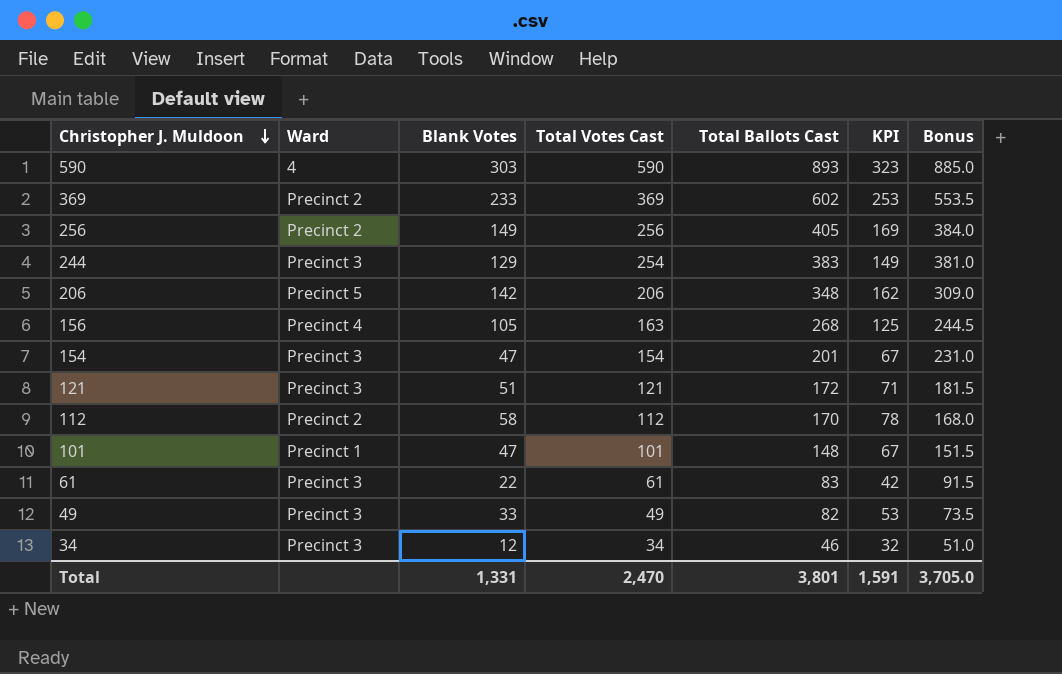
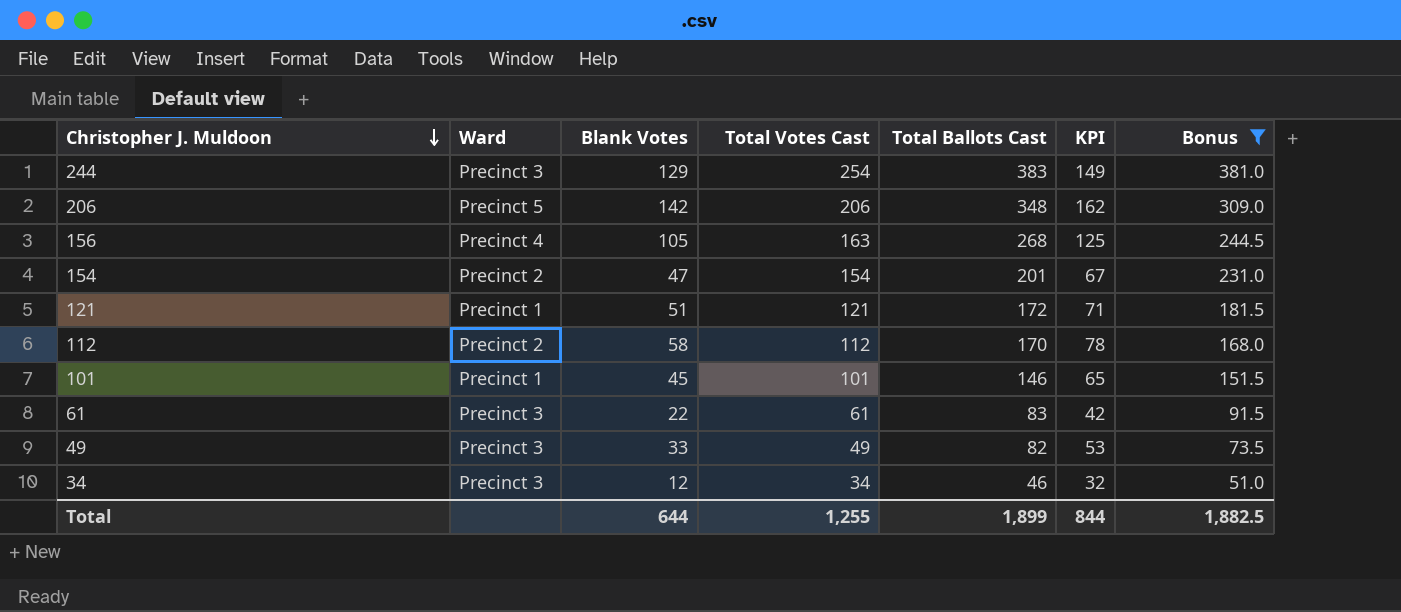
filter: none -> Bonus <= 381.0
154 | Ward: Precinct 3 -> Precinct 2
121 | Ward: Precinct 3 -> Precinct 1
101 | Blank Votes: 47 -> 45
101 | Total Ballots Cast: 148 -> 146
101 | KPI: 67 -> 65
Total | Blank Votes: 1,331 -> 644
Total | Total Votes Cast: 2,470 -> 1,255
Total | Total Ballots Cast: 3,801 -> 1,899
Total | KPI: 1,591 -> 844
Total | Bonus: 3,705.0 -> 1,882.5

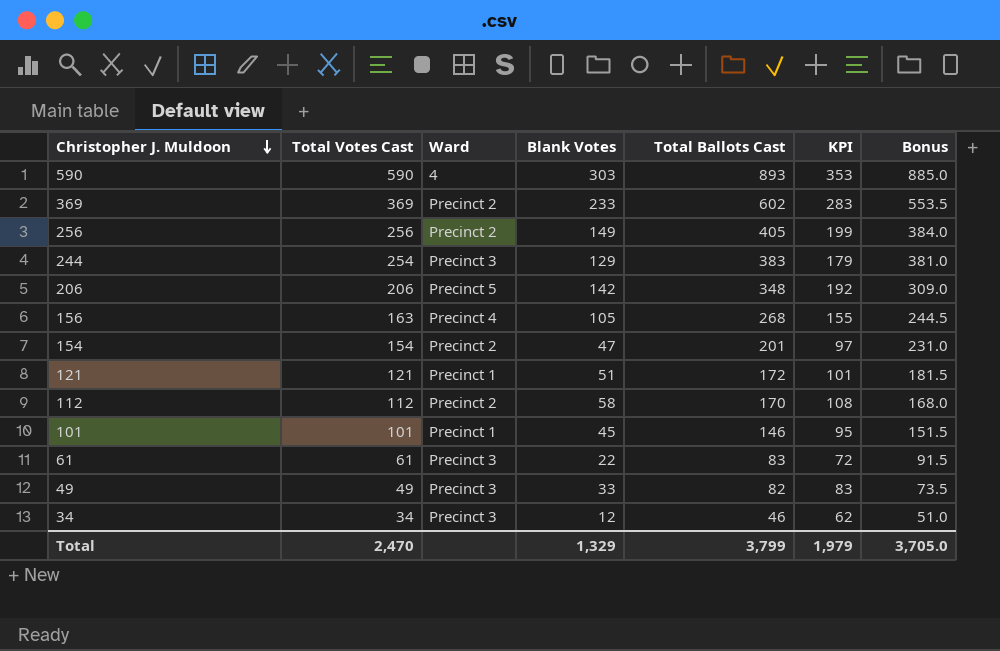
filter: Bonus <= 381.0 -> none
column Total Votes Cast | position: 4 -> 2
column KPI | formula: [Blank Votes] + 20 -> [Blank Votes] + 50
Total | Total Votes Cast: 1,255 -> 2,470
Total | Blank Votes: 644 -> 1,329
Total | Total Ballots Cast: 1,899 -> 3,799
Total | KPI: 844 -> 1,979
Total | Bonus: 1,882.5 -> 3,705.0

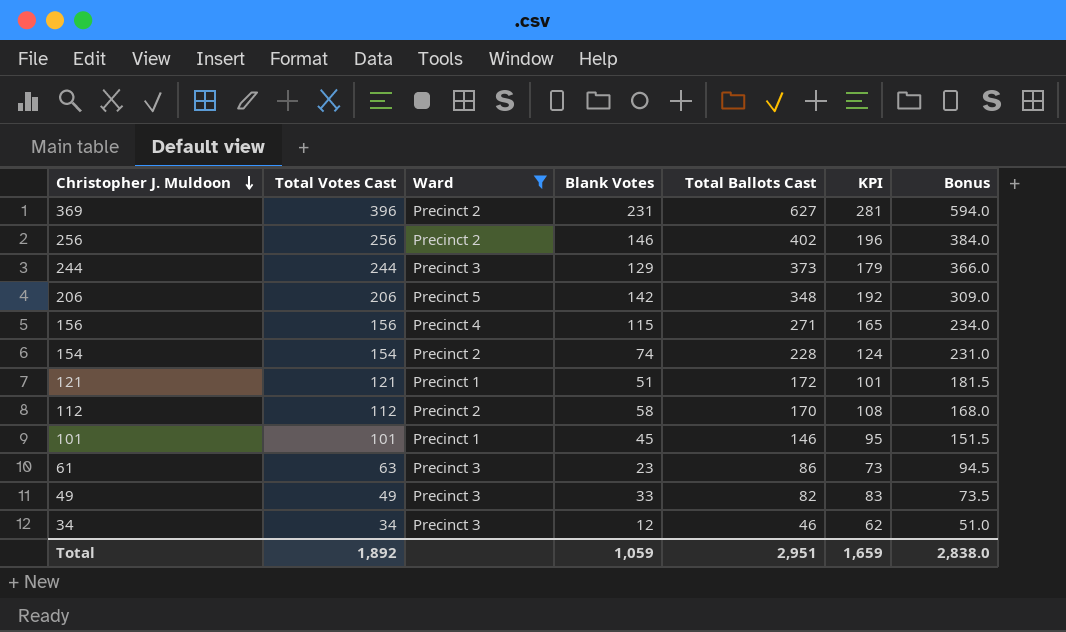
filter: none -> Ward != 4
369 | Total Votes Cast: 369 -> 396
369 | Blank Votes: 233 -> 231
369 | Total Ballots Cast: 602 -> 627
369 | KPI: 283 -> 281
369 | Bonus: 553.5 -> 594.0
256 | Blank Votes: 149 -> 146
256 | Total Ballots Cast: 405 -> 402
256 | KPI: 199 -> 196
244 | Total Votes Cast: 254 -> 244
244 | Total Ballots Cast: 383 -> 373
244 | Bonus: 381.0 -> 366.0
156 | Total Votes Cast: 163 -> 156
156 | Blank Votes: 105 -> 115
156 | Total Ballots Cast: 268 -> 271
156 | KPI: 155 -> 165
156 | Bonus: 244.5 -> 234.0
154 | Blank Votes: 47 -> 74
154 | Total Ballots Cast: 201 -> 228
154 | KPI: 97 -> 124
61 | Total Votes Cast: 61 -> 63
61 | Blank Votes: 22 -> 23
61 | Total Ballots Cast: 83 -> 86
61 | KPI: 72 -> 73
61 | Bonus: 91.5 -> 94.5
Total | Total Votes Cast: 2,470 -> 1,892
Total | Blank Votes: 1,329 -> 1,059
Total | Total Ballots Cast: 3,799 -> 2,951
Total | KPI: 1,979 -> 1,659
Total | Bonus: 3,705.0 -> 2,838.0

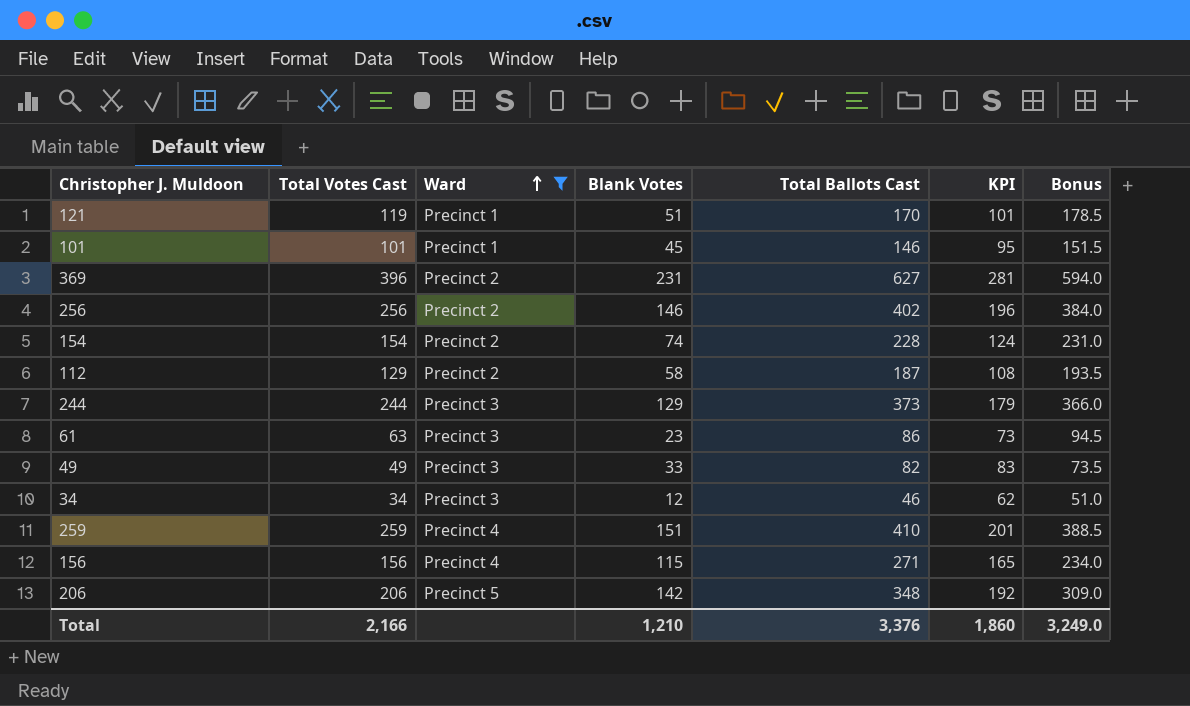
row order: Christopher J. Muldoon descending -> Ward ascending
121 | Total Votes Cast: 121 -> 119
121 | Total Ballots Cast: 172 -> 170
121 | Bonus: 181.5 -> 178.5
112 | Total Votes Cast: 112 -> 129
112 | Total Ballots Cast: 170 -> 187
112 | Bonus: 168.0 -> 193.5
row 259: none -> 259 | Precinct 4 | 151 | 410 | 201 | 388.5
Total | Total Votes Cast: 1,892 -> 2,166
Total | Blank Votes: 1,059 -> 1,210
Total | Total Ballots Cast: 2,951 -> 3,376
Total | KPI: 1,659 -> 1,860
Total | Bonus: 2,838.0 -> 3,249.0

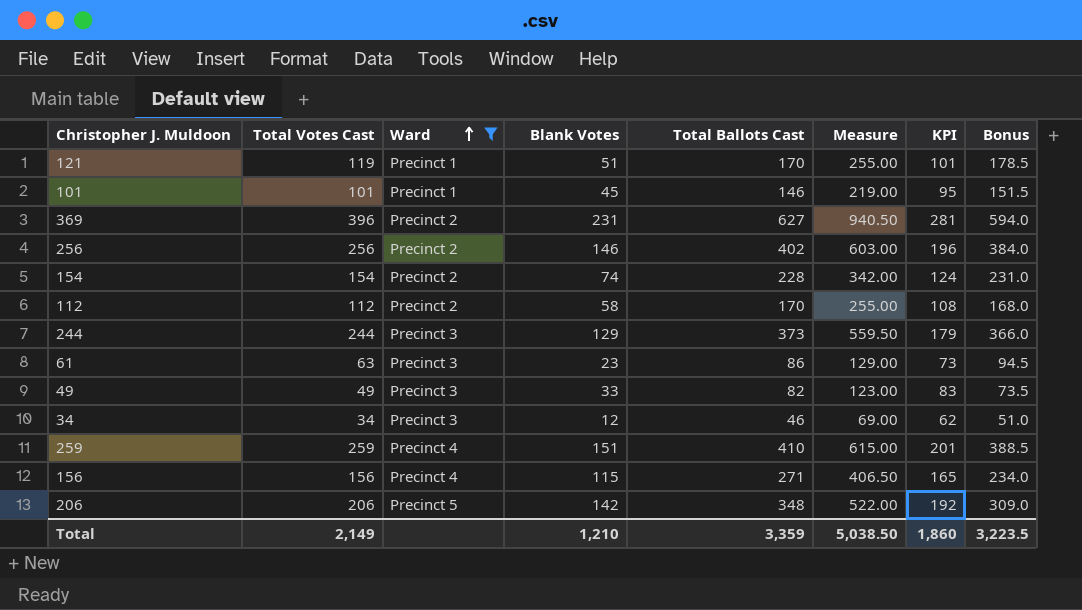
column Measure | formula: none -> [Total Ballots Cast] * 1.5
112 | Total Votes Cast: 129 -> 112
112 | Total Ballots Cast: 187 -> 170
112 | Bonus: 193.5 -> 168.0
Total | Total Votes Cast: 2,166 -> 2,149
Total | Total Ballots Cast: 3,376 -> 3,359
Total | Bonus: 3,249.0 -> 3,223.5

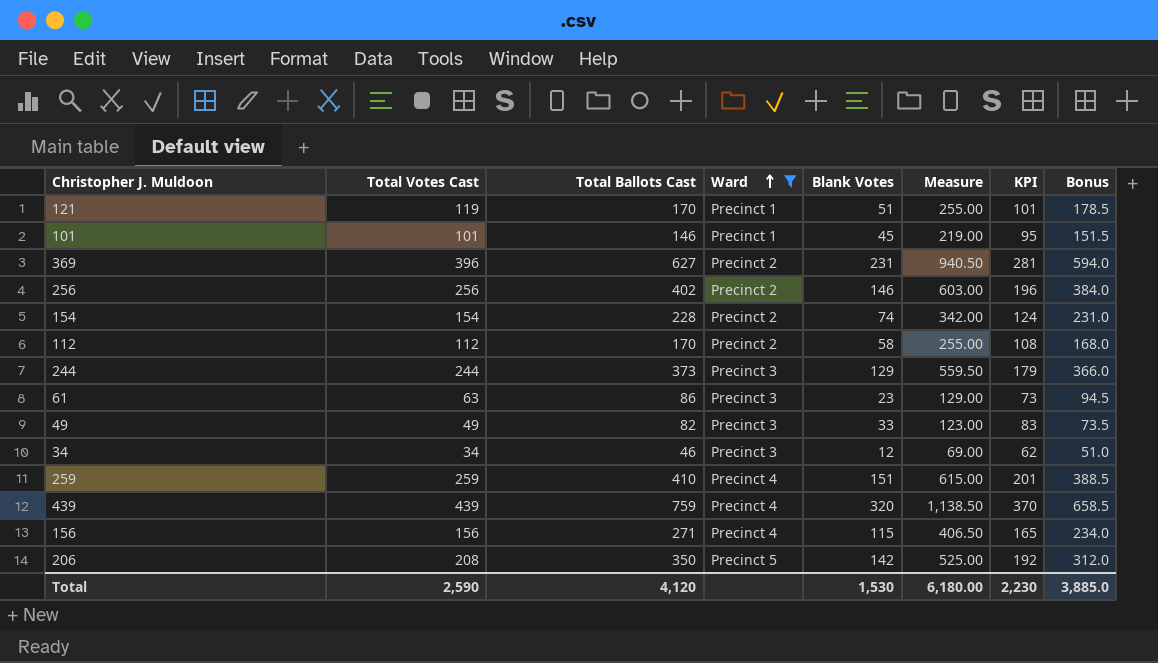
column Total Ballots Cast | position: 5 -> 3
row 439: none -> 439 | 759 | Precinct 4 | 320 | 1,138.50 | 370 | 658.5
206 | Total Votes Cast: 206 -> 208
206 | Total Ballots Cast: 348 -> 350
206 | Measure: 522.00 -> 525.00
206 | Bonus: 309.0 -> 312.0
Total | Total Votes Cast: 2,149 -> 2,590
Total | Total Ballots Cast: 3,359 -> 4,120
Total | Blank Votes: 1,210 -> 1,530
Total | Measure: 5,038.50 -> 6,180.00
Total | KPI: 1,860 -> 2,230
Total | Bonus: 3,223.5 -> 3,885.0

